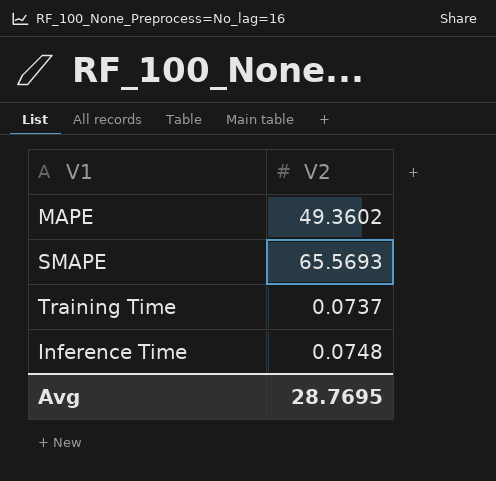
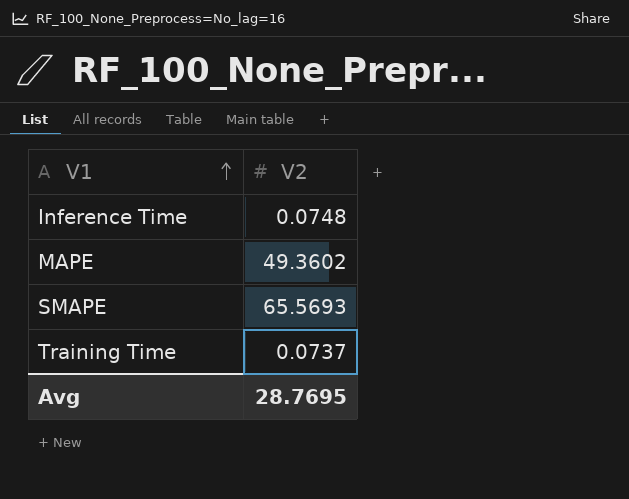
row order: none -> V1 ascending

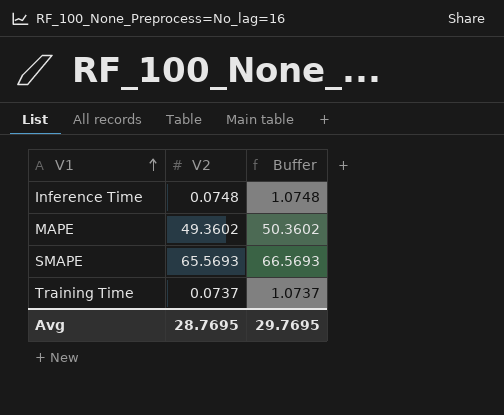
column Buffer | formula: none -> [V2] + 1

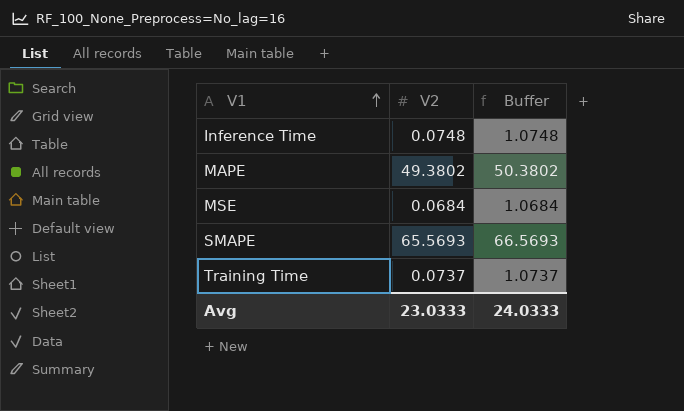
MAPE | V2: 49.3602 -> 49.3802
MAPE | Buffer: 50.3602 -> 50.3802
row MSE: none -> 0.0684 | 1.0684
Avg | V2: 28.7695 -> 23.0333
Avg | Buffer: 29.7695 -> 24.0333

